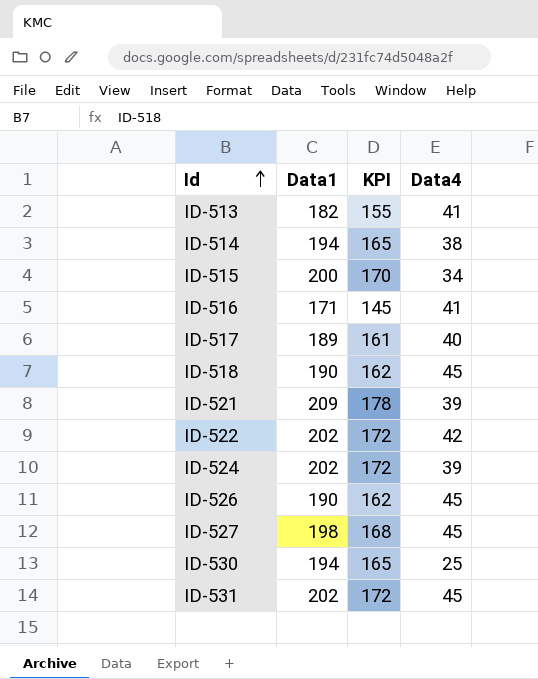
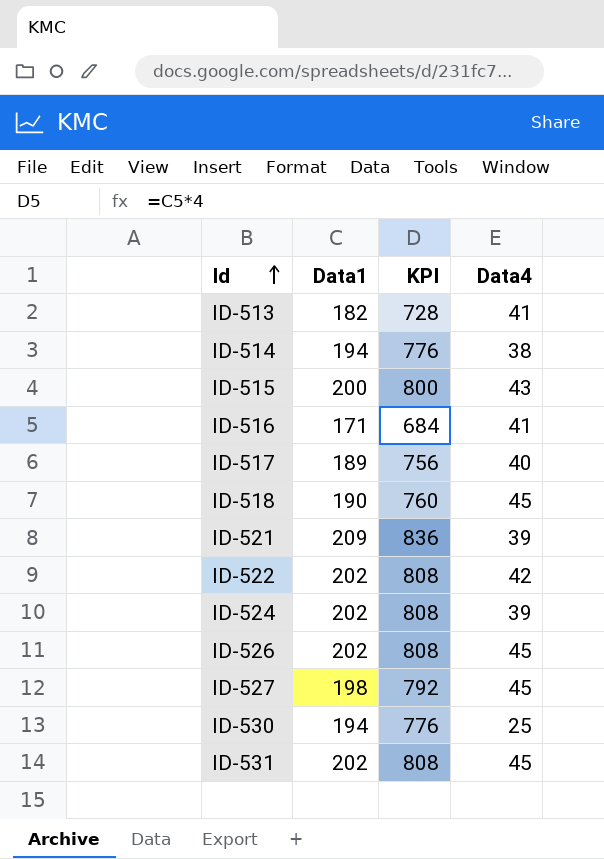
column KPI | formula: [Data1] * 0.85 -> [Data1] * 4
ID-515 | Data4: 34 -> 43
ID-526 | Data1: 190 -> 202

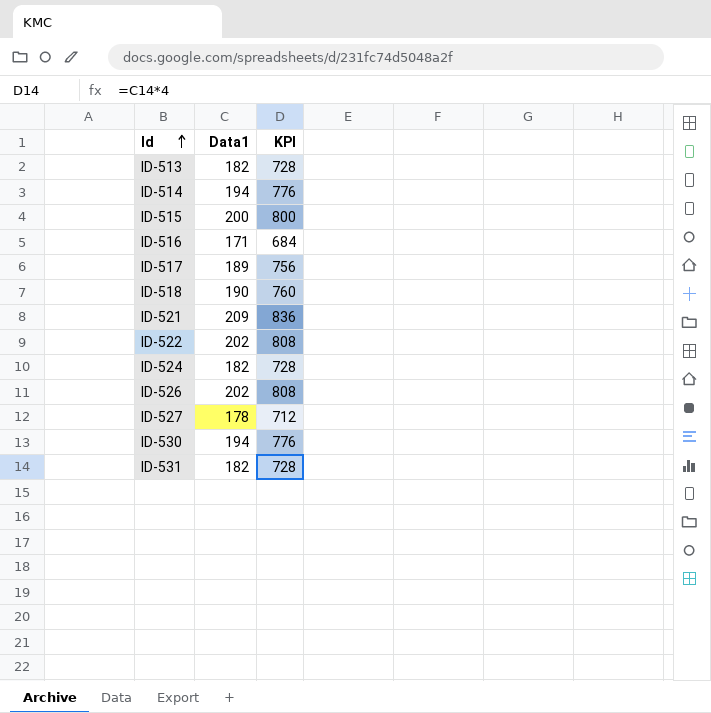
column Data4 | position: 4 -> none
ID-524 | Data1: 202 -> 182
ID-524 | KPI: 808 -> 728
ID-527 | Data1: 198 -> 178
ID-527 | KPI: 792 -> 712
ID-531 | Data1: 202 -> 182
ID-531 | KPI: 808 -> 728

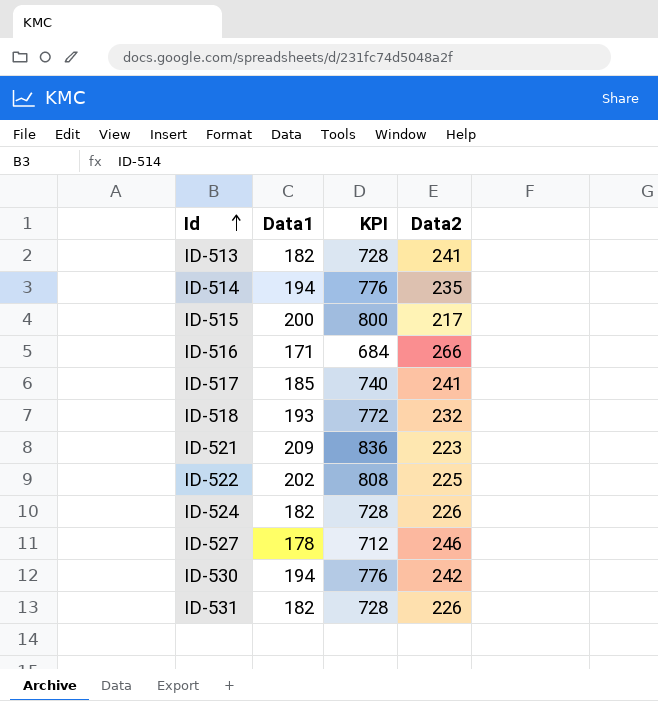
column Data2 | position: none -> 4
row ID-526: 202 | 808 -> none
ID-517 | Data1: 189 -> 185
ID-517 | KPI: 756 -> 740
ID-518 | Data1: 190 -> 193
ID-518 | KPI: 760 -> 772

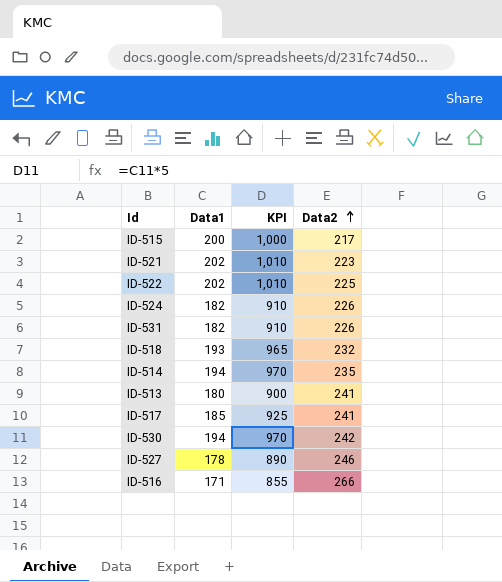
row order: Id ascending -> Data2 ascending
column KPI | formula: [Data1] * 4 -> [Data1] * 5
ID-521 | Data1: 209 -> 202
ID-513 | Data1: 182 -> 180

